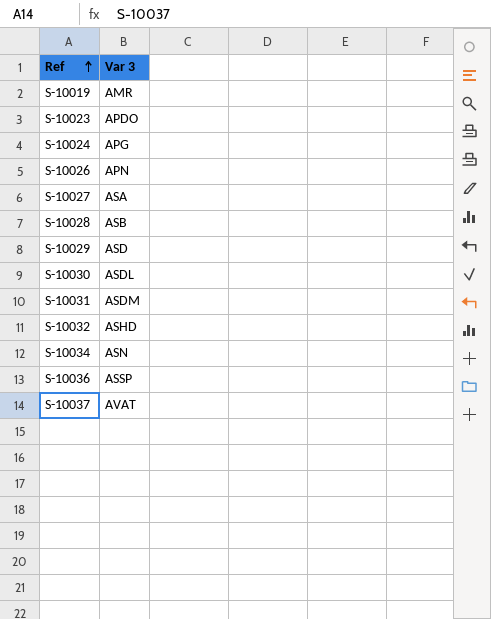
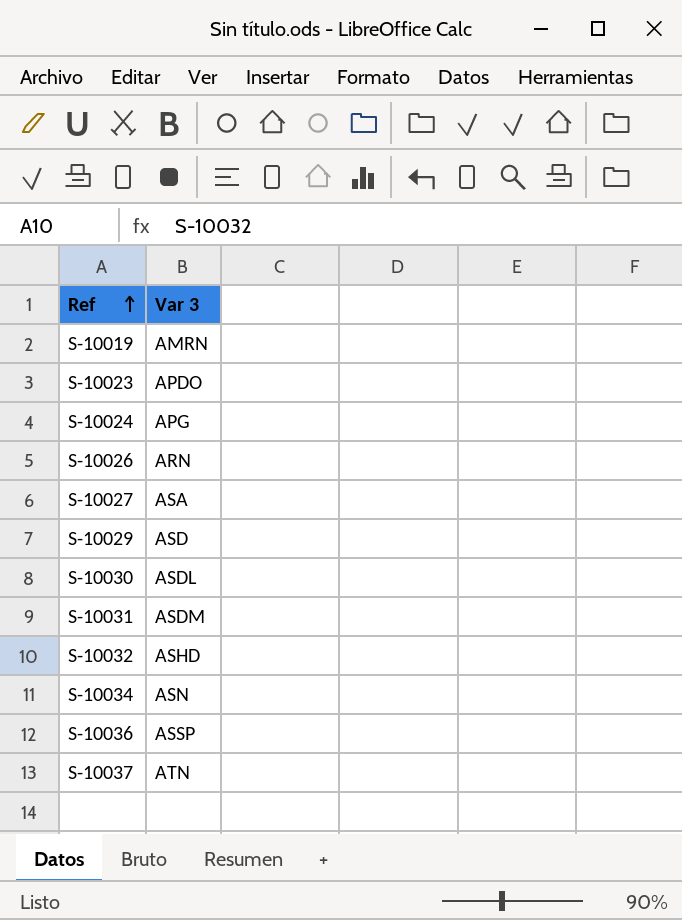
row S-10028: ASB -> none
S-10019 | Var 3: AMR -> AMRN
S-10026 | Var 3: APN -> ARN
S-10037 | Var 3: AVAT -> ATN

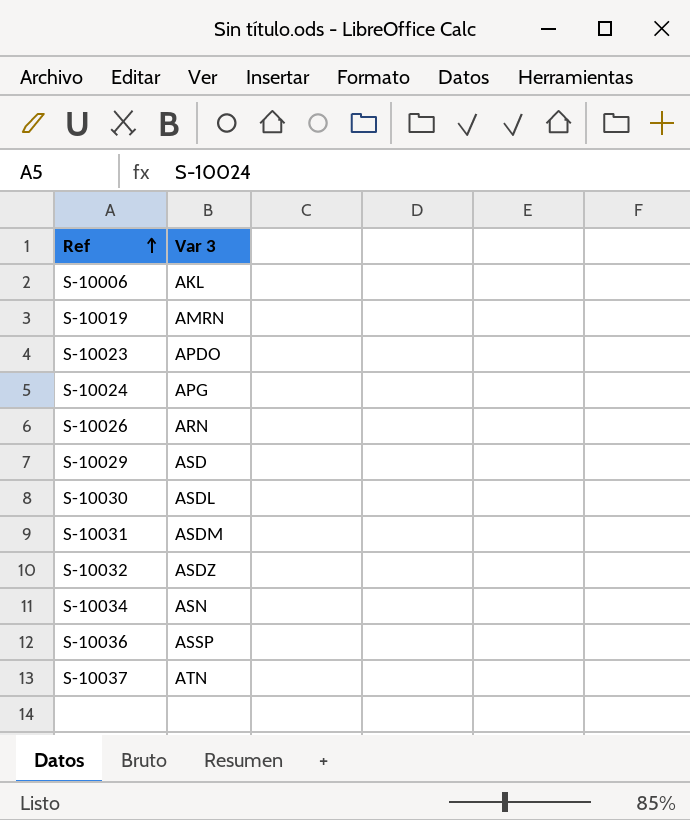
row S-10027: ASA -> none
row S-10006: none -> AKL
S-10032 | Var 3: ASHD -> ASDZ

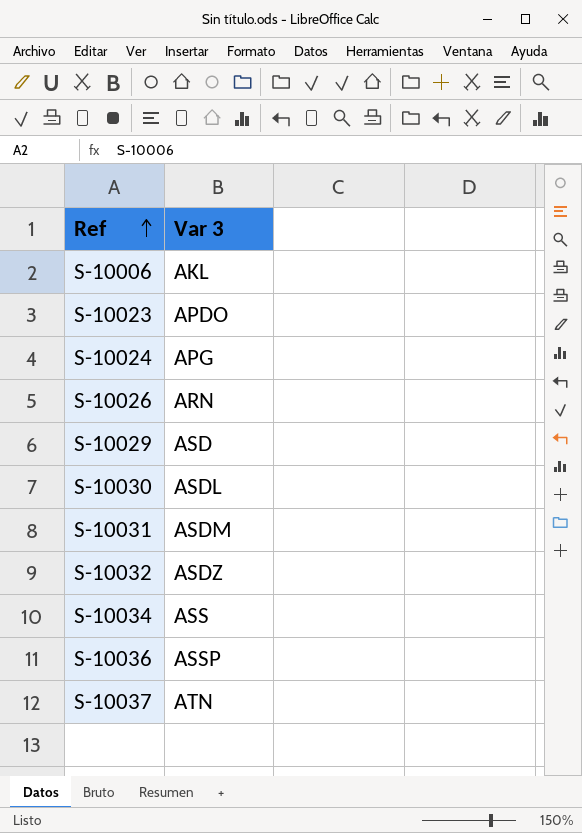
row S-10019: AMRN -> none
S-10034 | Var 3: ASN -> ASS

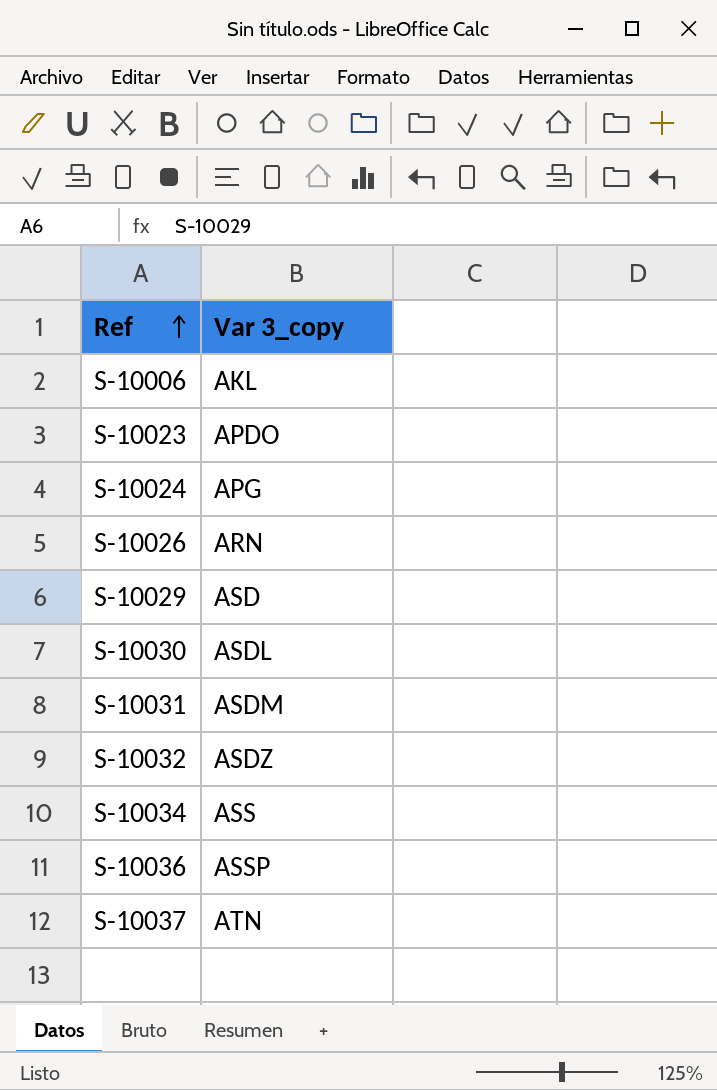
column name: Var 3 -> Var 3_copy

